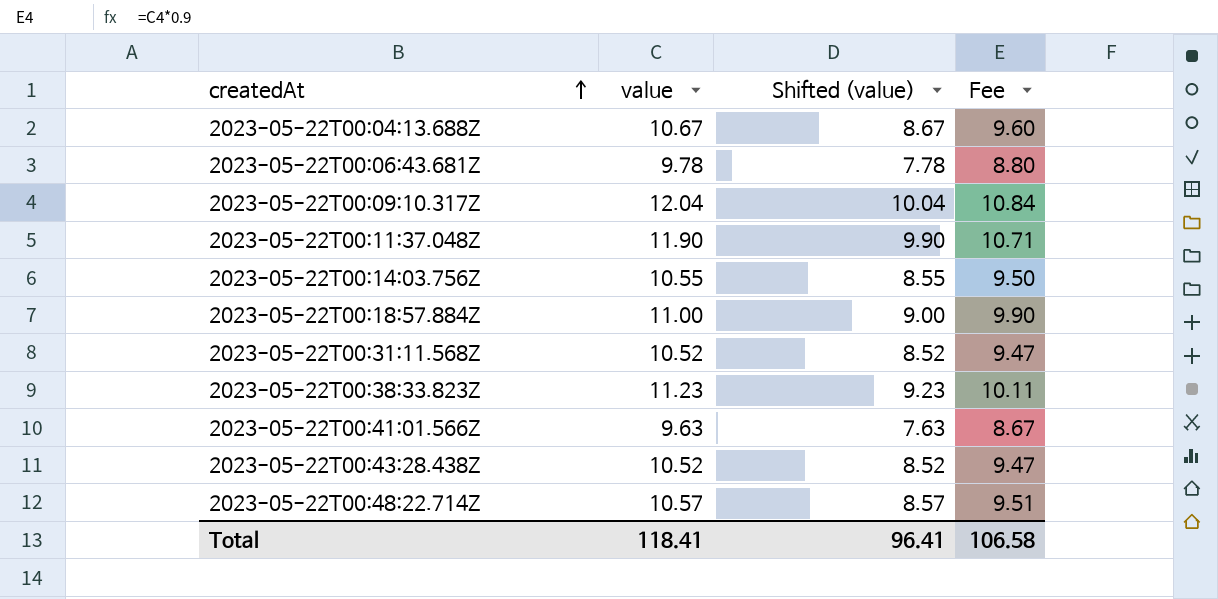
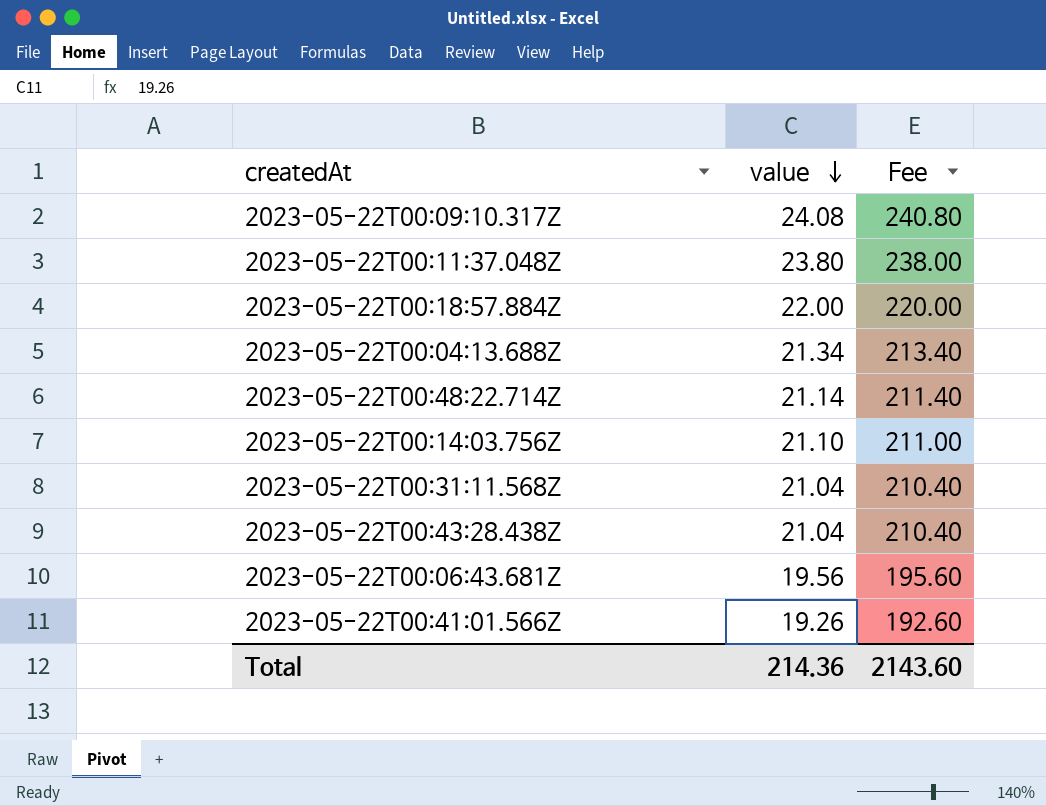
row order: createdAt ascending -> value descending
column Shifted (value) | formula: [value] - 2 -> none
column Fee | formula: [value] * 0.9 -> [value] * 10
row 2023-05-22T00:38:33.823Z: 11.23 | 9.23 | 10.11 -> none
2023-05-22T00:09:10.317Z | value: 12.04 -> 24.08
2023-05-22T00:11:37.048Z | value: 11.90 -> 23.80
2023-05-22T00:18:57.884Z | value: 11.00 -> 22.00
2023-05-22T00:04:13.688Z | value: 10.67 -> 21.34
2023-05-22T00:48:22.714Z | value: 10.57 -> 21.14
2023-05-22T00:14:03.756Z | value: 10.55 -> 21.10
2023-05-22T00:31:11.568Z | value: 10.52 -> 21.04
2023-05-22T00:43:28.438Z | value: 10.52 -> 21.04
2023-05-22T00:06:43.681Z | value: 9.78 -> 19.56
2023-05-22T00:41:01.566Z | value: 9.63 -> 19.26
Total | value: 118.41 -> 214.36
Total | Fee: 106.58 -> 2143.60

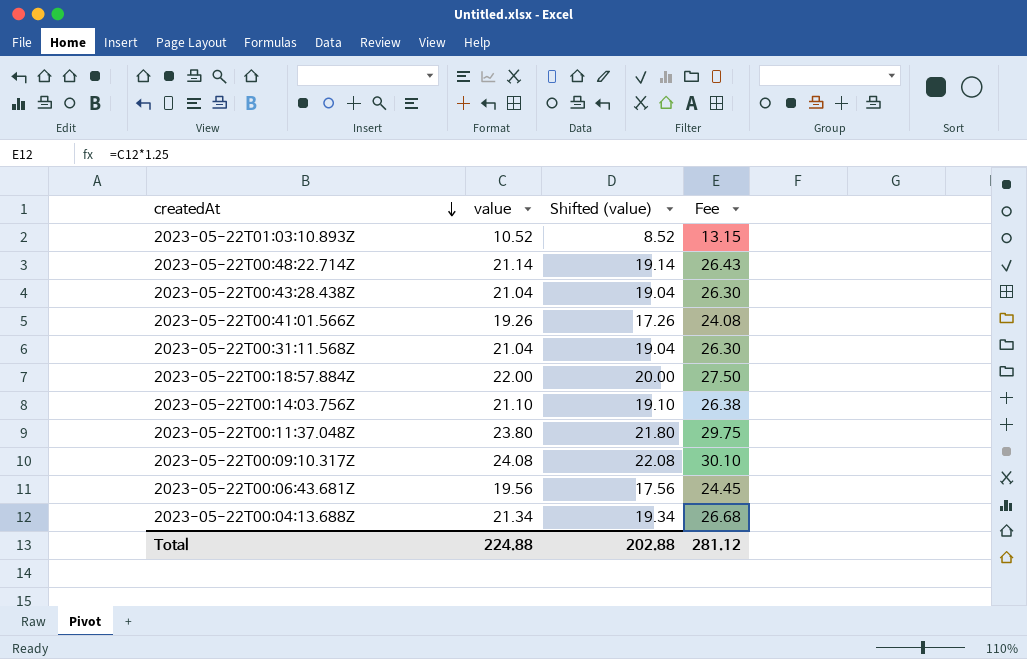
row order: value descending -> createdAt descending
column Shifted (value) | formula: none -> [value] - 2
column Fee | formula: [value] * 10 -> [value] * 1.25
row 2023-05-22T01:03:10.893Z: none -> 10.52 | 8.52 | 13.15
Total | value: 214.36 -> 224.88
Total | Fee: 2143.60 -> 281.12

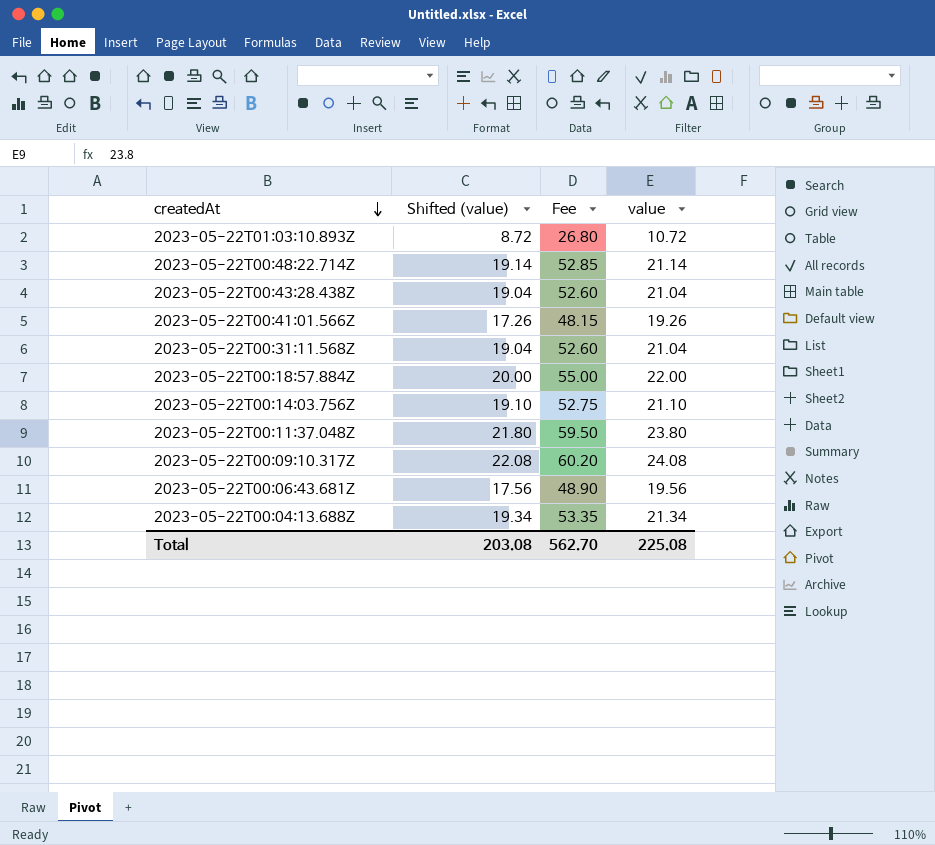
column Fee | formula: [value] * 1.25 -> [value] * 2.5
column value | position: 2 -> 4
2023-05-22T01:03:10.893Z | Shifted (value): 8.52 -> 8.72
2023-05-22T01:03:10.893Z | value: 10.52 -> 10.72
Total | Shifted (value): 202.88 -> 203.08
Total | Fee: 281.12 -> 562.70
Total | value: 224.88 -> 225.08

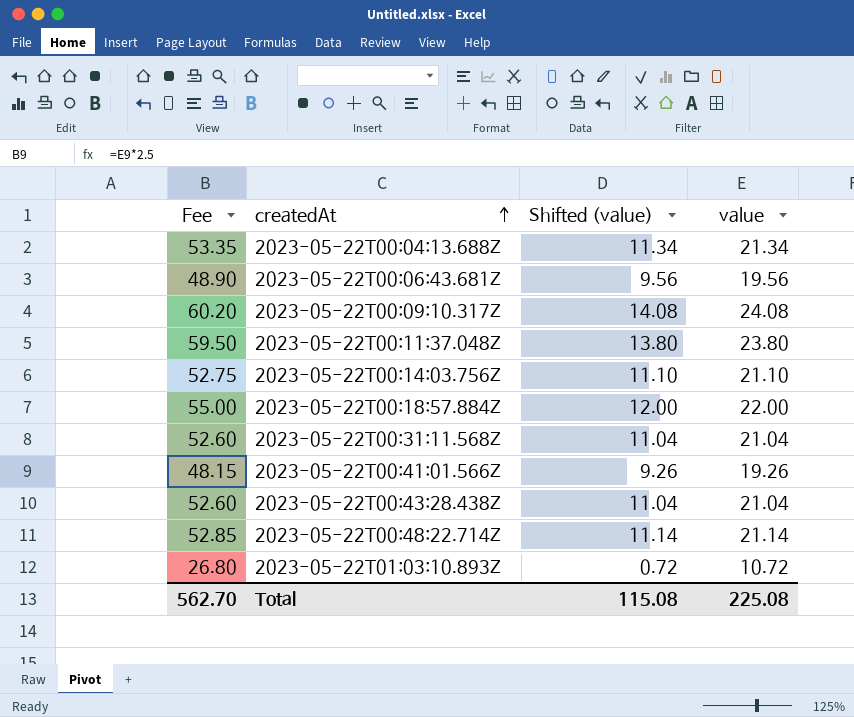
row order: createdAt descending -> createdAt ascending
column Fee | position: 3 -> 1
column Shifted (value) | formula: [value] - 2 -> [value] - 10
Total | Shifted (value): 203.08 -> 115.08

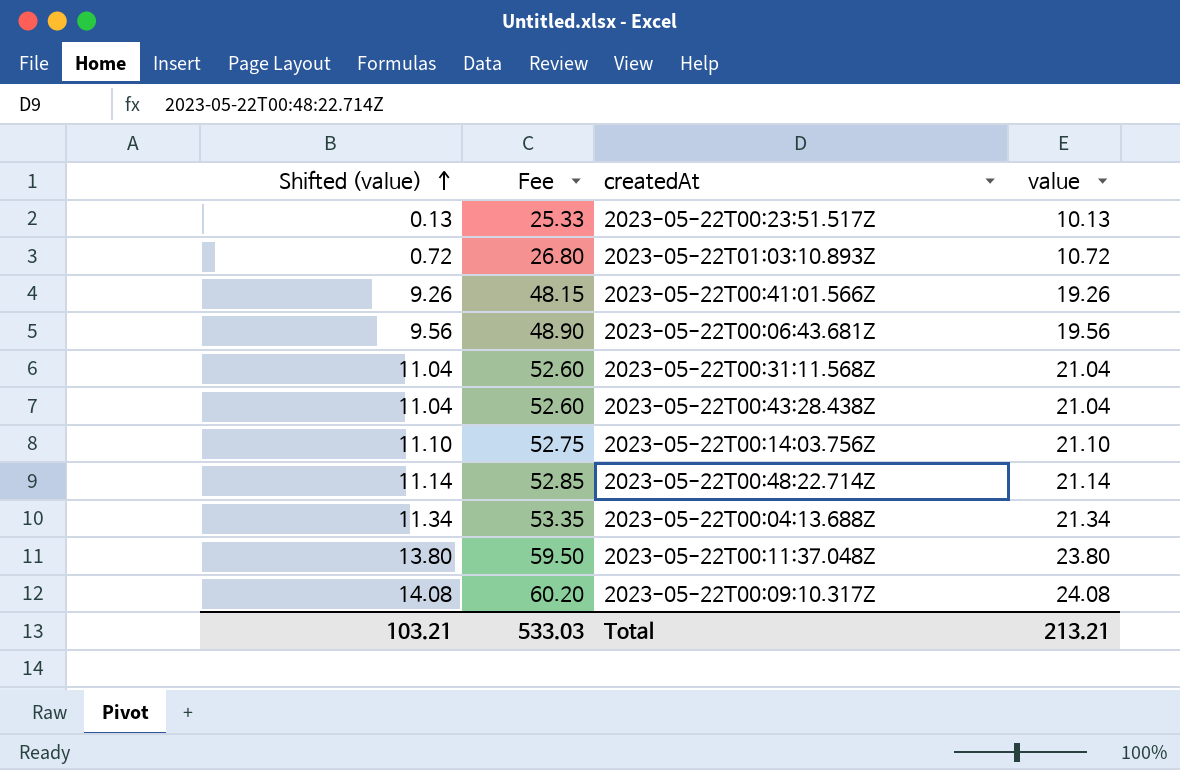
row order: createdAt ascending -> Shifted (value) ascending
column Shifted (value) | position: 3 -> 1
row 2023-05-22T00:18:57.884Z: 55.00 | 12.00 | 22.00 -> none
row 2023-05-22T00:23:51.517Z: none -> 0.13 | 25.33 | 10.13
Total | Shifted (value): 115.08 -> 103.21
Total | Fee: 562.70 -> 533.03
Total | value: 225.08 -> 213.21

